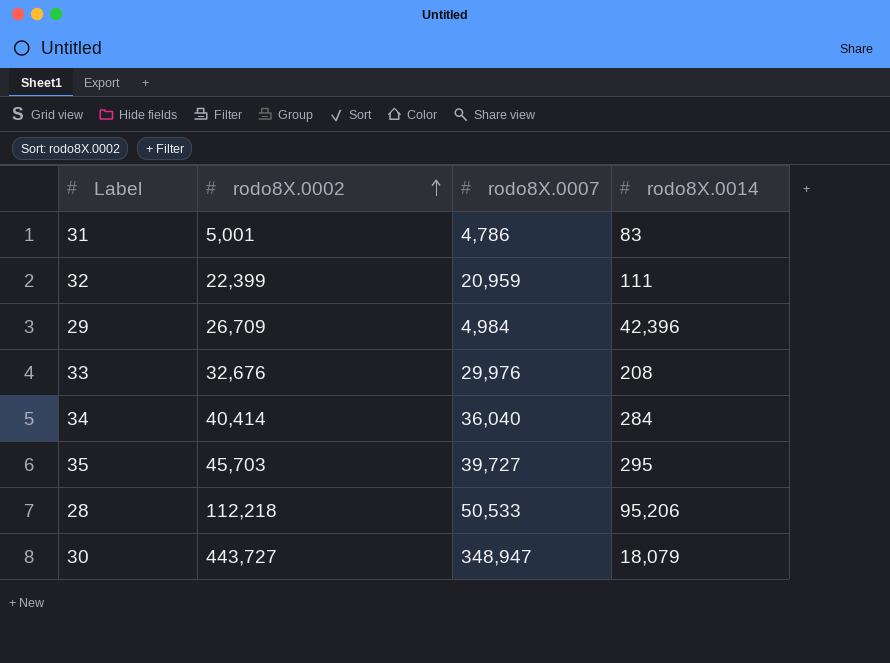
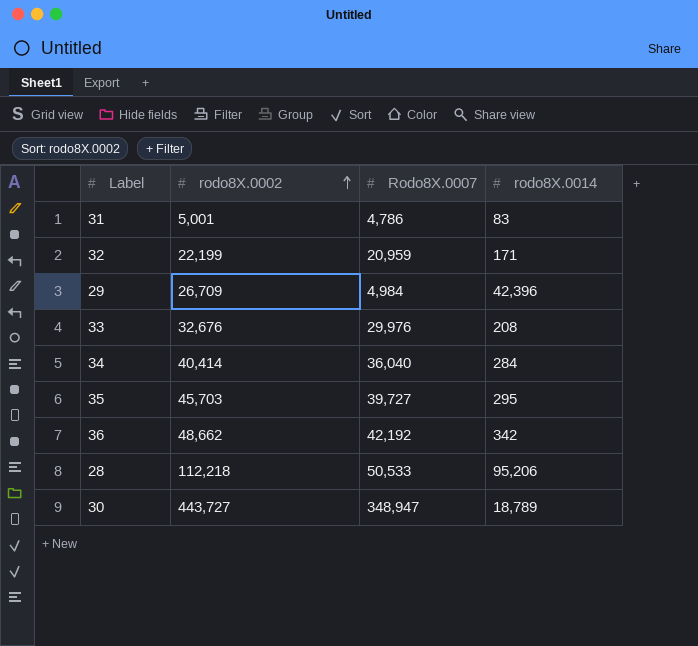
column name: rodo8X.0007 -> Rodo8X.0007
32 | rodo8X.0002: 22,399 -> 22,199
32 | rodo8X.0014: 111 -> 171
row 36: none -> 48,662 | 42,192 | 342
30 | rodo8X.0014: 18,079 -> 18,789

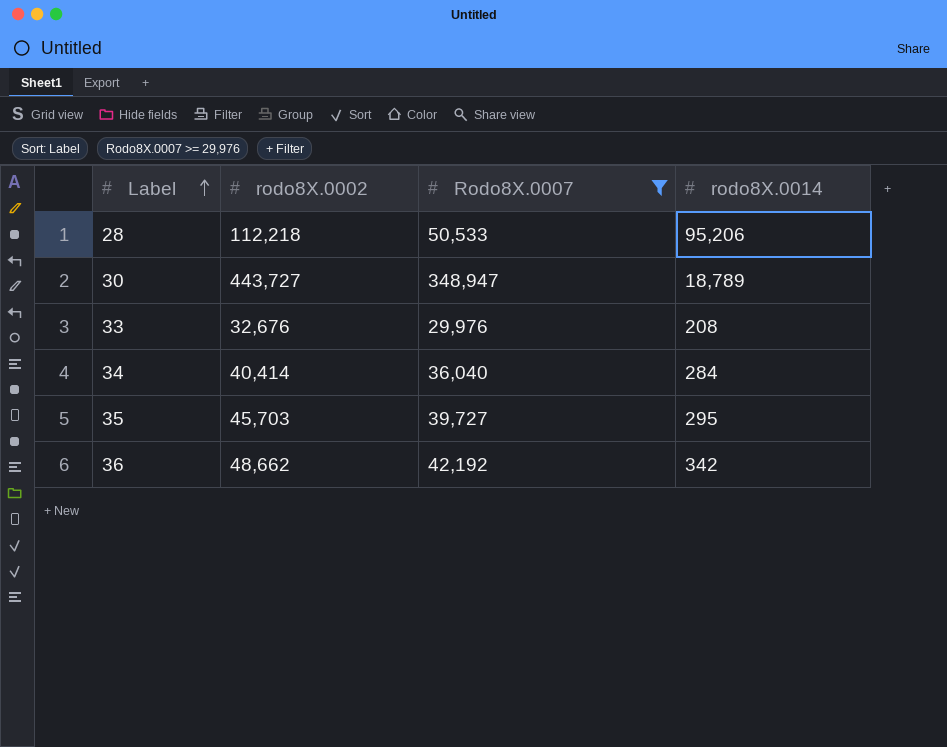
filter: none -> Rodo8X.0007 >= 29,976
row order: rodo8X.0002 ascending -> Label ascending

